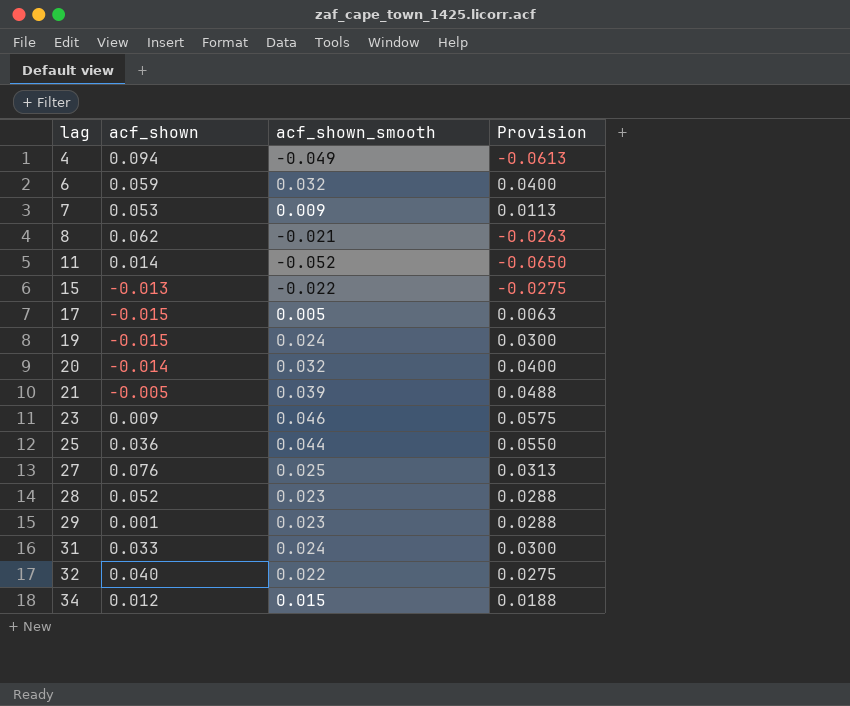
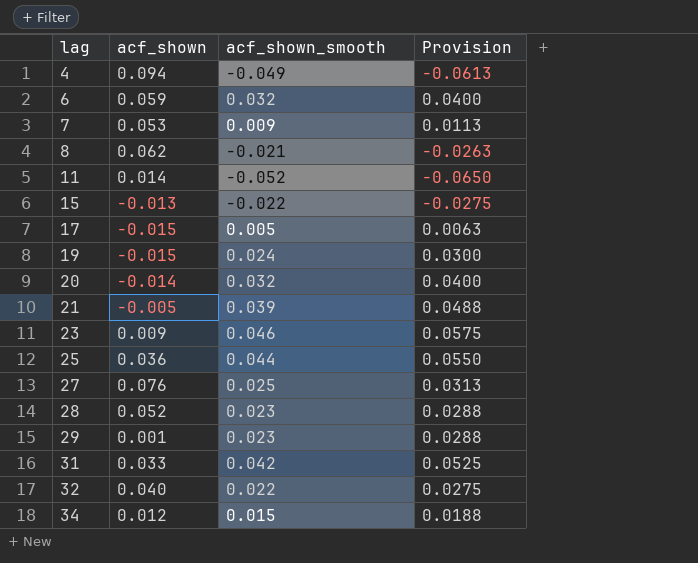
31 | acf_shown_smooth: 0.024 -> 0.042
31 | Provision: 0.0300 -> 0.0525

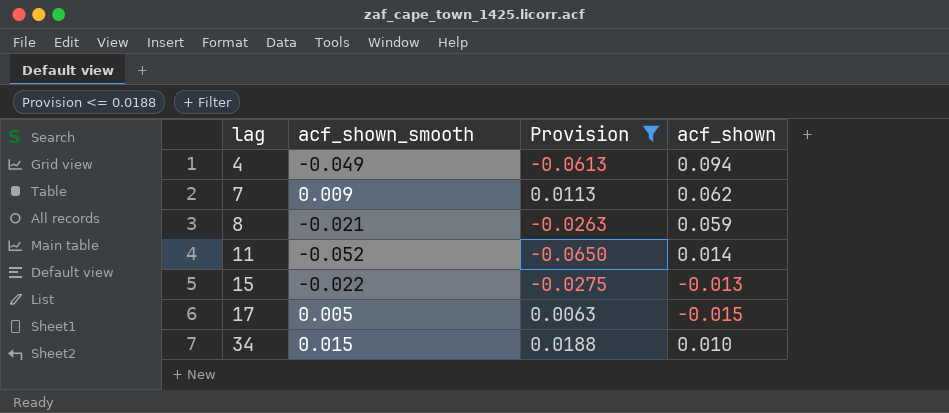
filter: none -> Provision <= 0.0188
column acf_shown | position: 2 -> 4
7 | acf_shown: 0.053 -> 0.062
8 | acf_shown: 0.062 -> 0.059
34 | acf_shown: 0.012 -> 0.010

